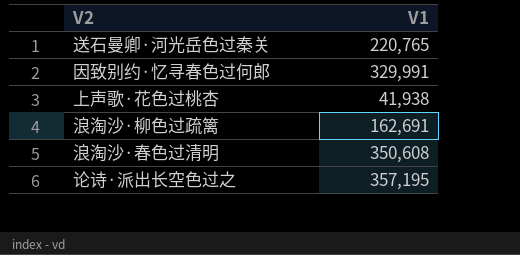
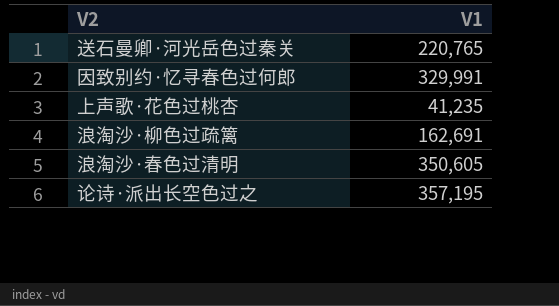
上声歌·花色过桃杏 | V1: 41,938 -> 41,235
浪淘沙·春色过清明 | V1: 350,608 -> 350,605

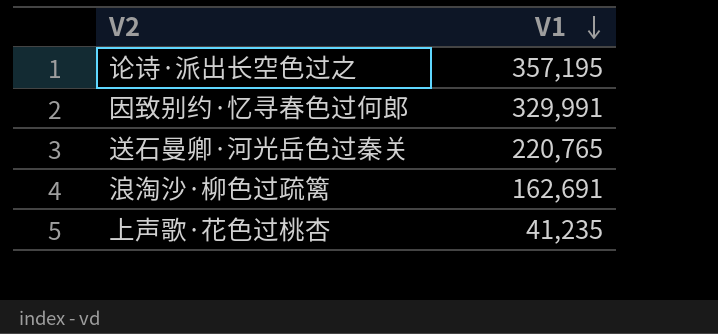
row order: none -> V1 descending
row 浪淘沙·春色过清明: 350,605 -> none

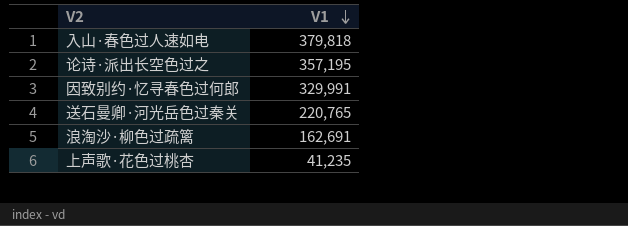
row 入山·春色过人速如电: none -> 379,818

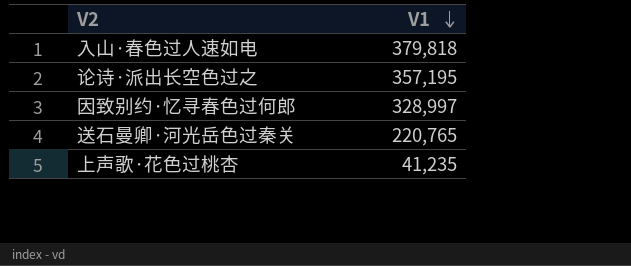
row 浪淘沙·柳色过疏篱: 162,691 -> none
因致别约·忆寻春色过何郎 | V1: 329,991 -> 328,997

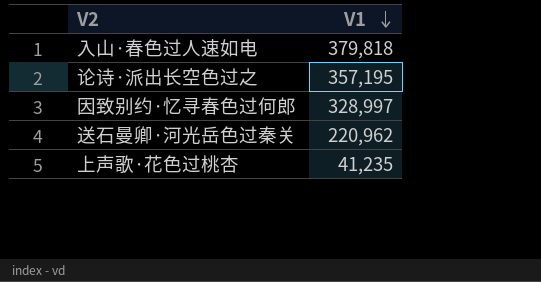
送石曼卿·河光岳色过秦关 | V1: 220,765 -> 220,962

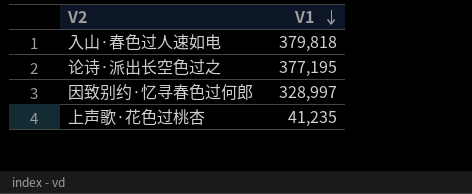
row 送石曼卿·河光岳色过秦关: 220,962 -> none
论诗·派出长空色过之 | V1: 357,195 -> 377,195

